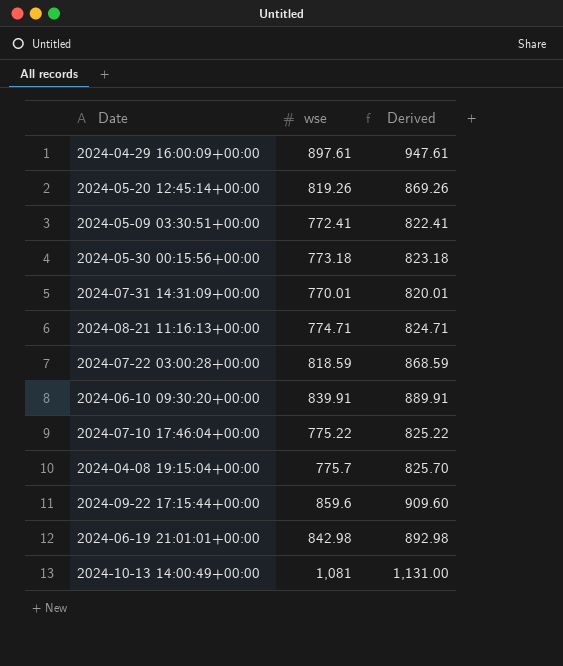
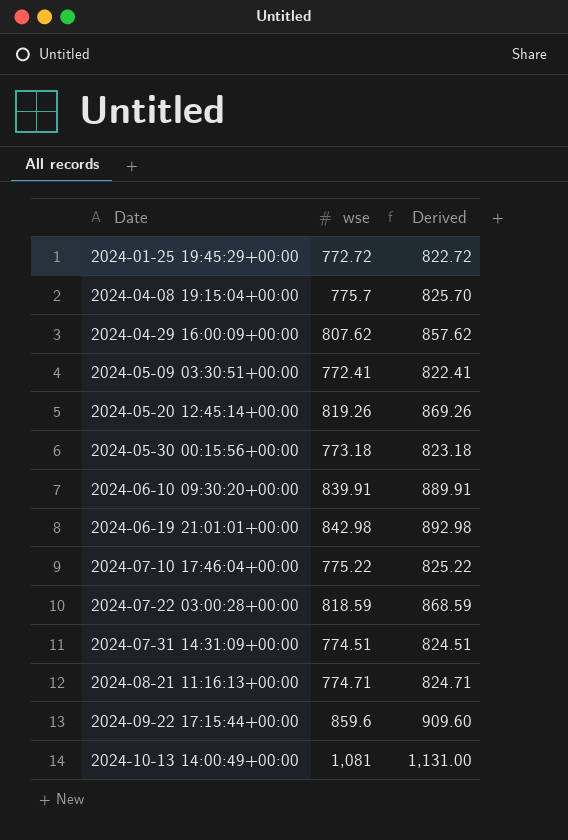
row order: none -> Date ascending
row 2024-01-25 19:45:29+00:00: none -> 772.72 | 822.72
2024-04-29 16:00:09+00:00 | wse: 897.61 -> 807.62
2024-04-29 16:00:09+00:00 | Derived: 947.61 -> 857.62
2024-07-31 14:31:09+00:00 | wse: 770.01 -> 774.51
2024-07-31 14:31:09+00:00 | Derived: 820.01 -> 824.51

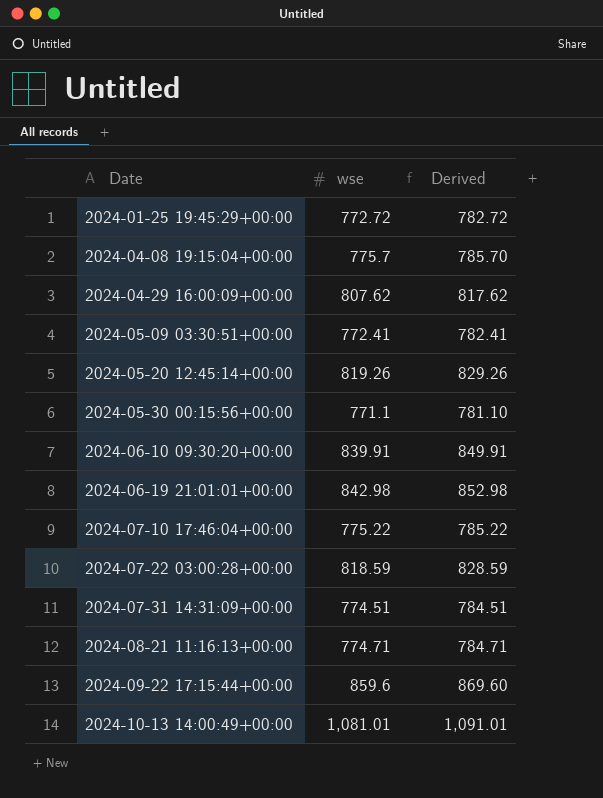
column Derived | formula: [wse] + 50 -> [wse] + 10
2024-05-30 00:15:56+00:00 | wse: 773.18 -> 771.1
2024-10-13 14:00:49+00:00 | wse: 1,081 -> 1,081.01

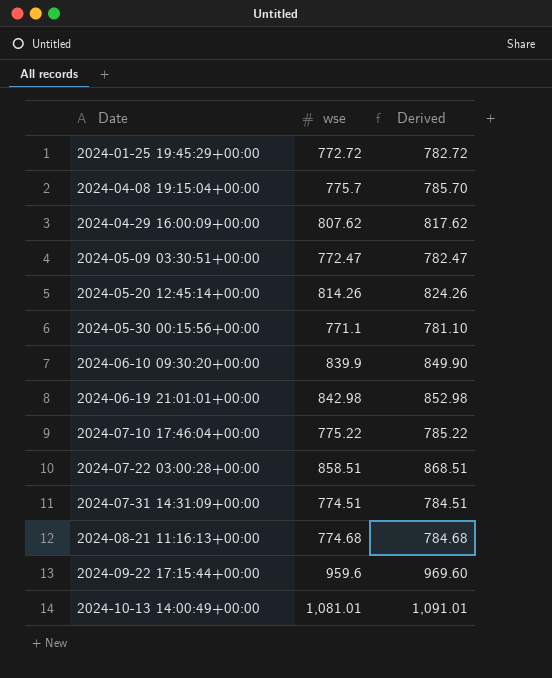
2024-05-09 03:30:51+00:00 | wse: 772.41 -> 772.47
2024-05-09 03:30:51+00:00 | Derived: 782.41 -> 782.47
2024-05-20 12:45:14+00:00 | wse: 819.26 -> 814.26
2024-05-20 12:45:14+00:00 | Derived: 829.26 -> 824.26
2024-06-10 09:30:20+00:00 | wse: 839.91 -> 839.9
2024-06-10 09:30:20+00:00 | Derived: 849.91 -> 849.90
2024-07-22 03:00:28+00:00 | wse: 818.59 -> 858.51
2024-07-22 03:00:28+00:00 | Derived: 828.59 -> 868.51
2024-08-21 11:16:13+00:00 | wse: 774.71 -> 774.68
2024-08-21 11:16:13+00:00 | Derived: 784.71 -> 784.68
2024-09-22 17:15:44+00:00 | wse: 859.6 -> 959.6
2024-09-22 17:15:44+00:00 | Derived: 869.60 -> 969.60

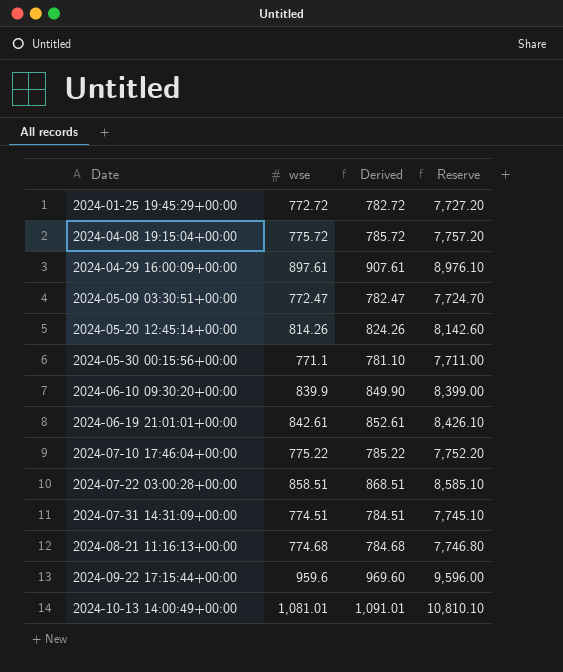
column Reserve | formula: none -> [wse] * 10
2024-04-08 19:15:04+00:00 | wse: 775.7 -> 775.72
2024-04-08 19:15:04+00:00 | Derived: 785.70 -> 785.72
2024-04-29 16:00:09+00:00 | wse: 807.62 -> 897.61
2024-04-29 16:00:09+00:00 | Derived: 817.62 -> 907.61
2024-06-19 21:01:01+00:00 | wse: 842.98 -> 842.61
2024-06-19 21:01:01+00:00 | Derived: 852.98 -> 852.61

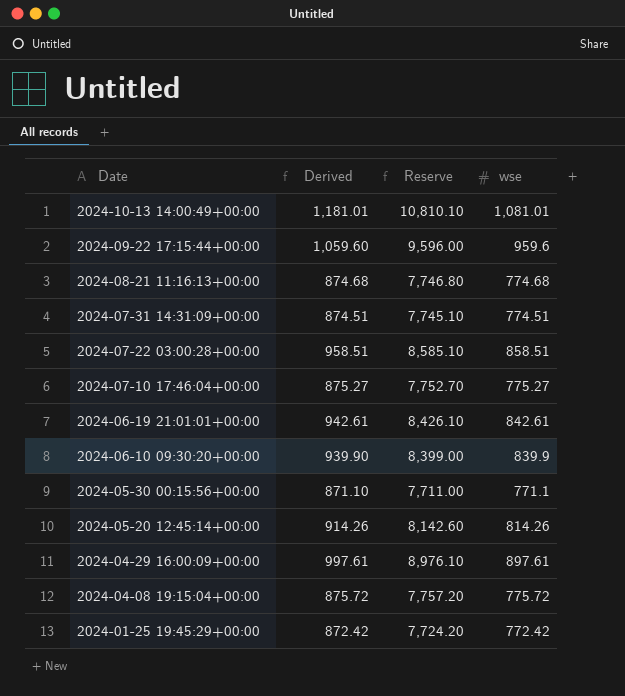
row order: Date ascending -> Date descending
column Derived | formula: [wse] + 10 -> [wse] + 100
column wse | position: 2 -> 4
row 2024-05-09 03:30:51+00:00: 772.47 | 782.47 | 7,724.70 -> none
2024-07-10 17:46:04+00:00 | Reserve: 7,752.20 -> 7,752.70
2024-07-10 17:46:04+00:00 | wse: 775.22 -> 775.27
2024-01-25 19:45:29+00:00 | Reserve: 7,727.20 -> 7,724.20
2024-01-25 19:45:29+00:00 | wse: 772.72 -> 772.42

